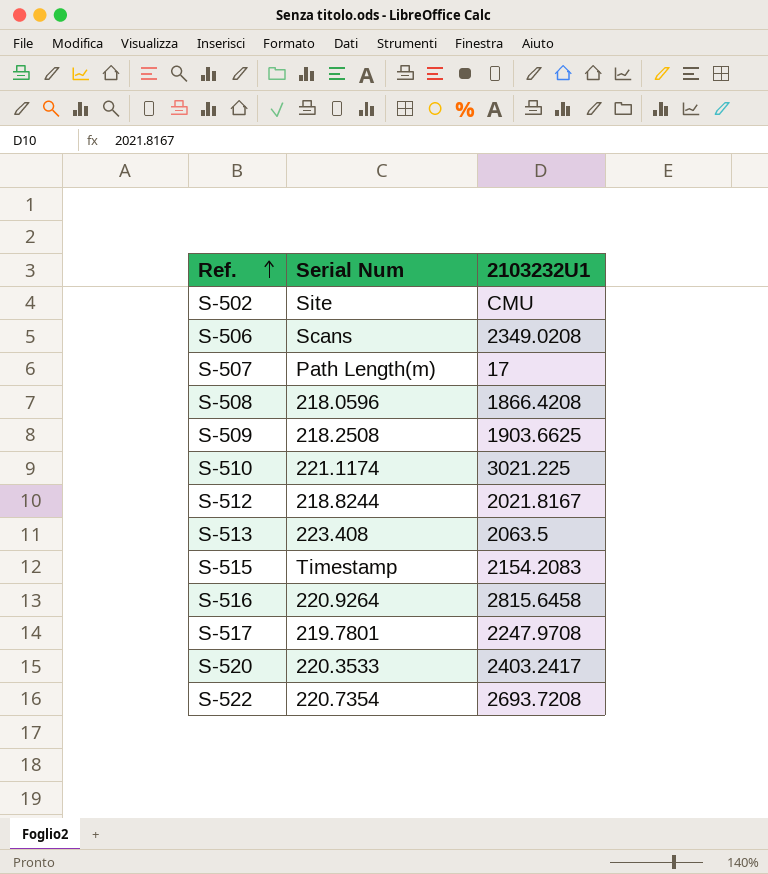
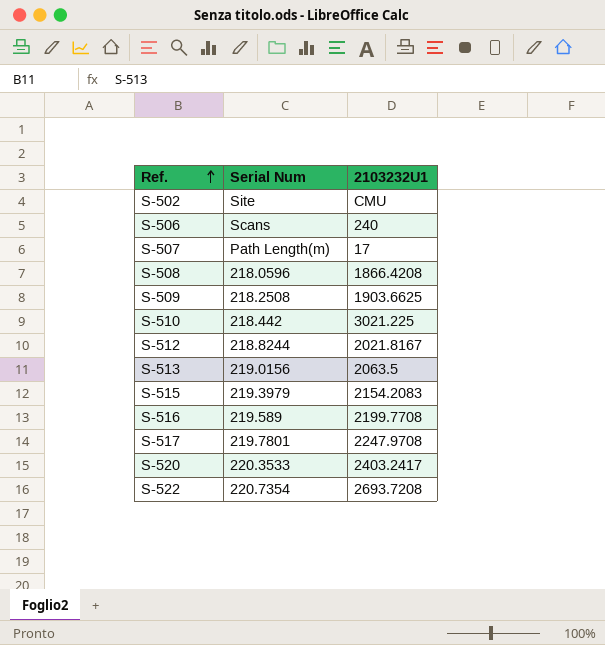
S-506 | 2103232U1: 2349.0208 -> 240
S-510 | Serial Num: 221.1174 -> 218.442
S-513 | Serial Num: 223.408 -> 219.0156
S-515 | Serial Num: Timestamp -> 219.3979
S-516 | Serial Num: 220.9264 -> 219.589
S-516 | 2103232U1: 2815.6458 -> 2199.7708

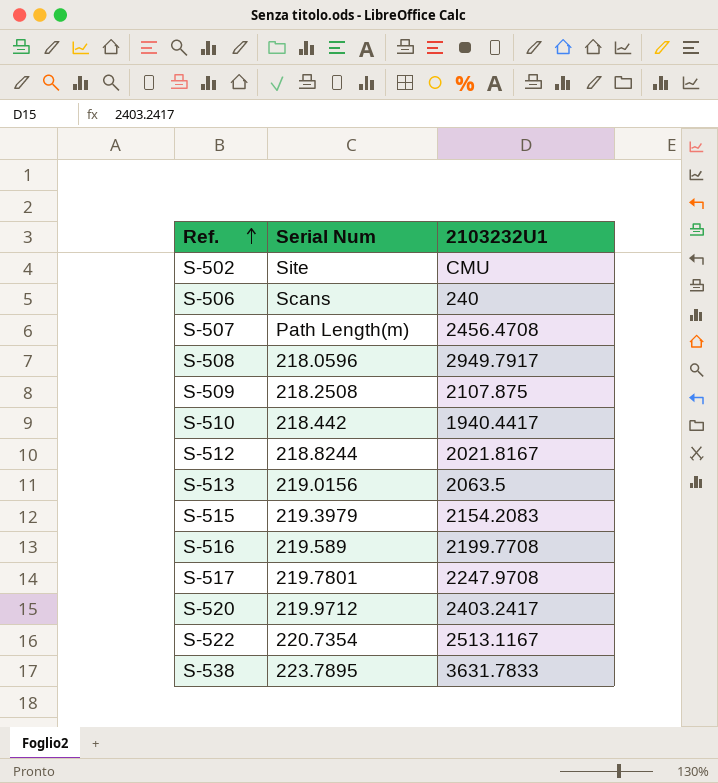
S-507 | 2103232U1: 17 -> 2456.4708
S-508 | 2103232U1: 1866.4208 -> 2949.7917
S-509 | 2103232U1: 1903.6625 -> 2107.875
S-510 | 2103232U1: 3021.225 -> 1940.4417
S-520 | Serial Num: 220.3533 -> 219.9712
S-522 | 2103232U1: 2693.7208 -> 2513.1167
row S-538: none -> 223.7895 | 3631.7833

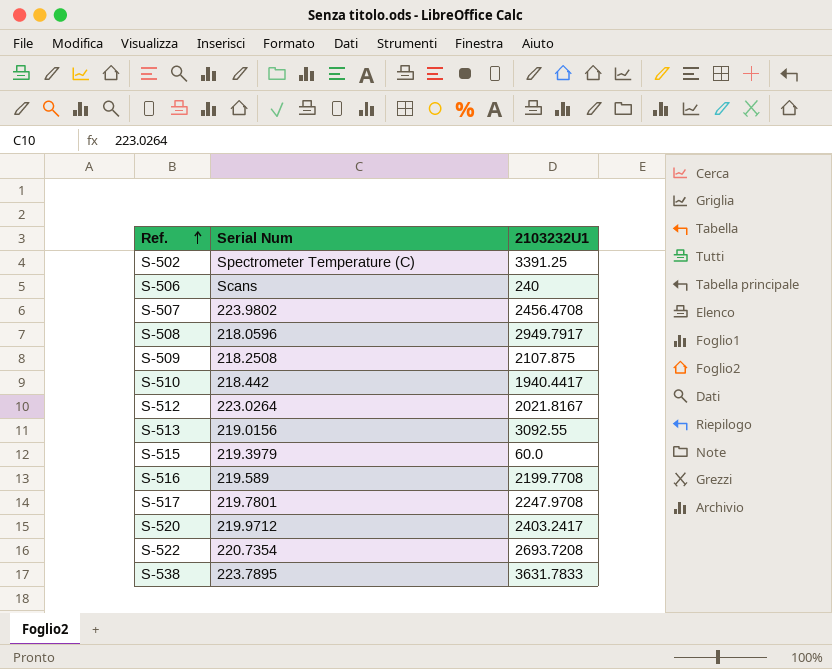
S-502 | Serial Num: Site -> Spectrometer Temperature (C)
S-502 | 2103232U1: CMU -> 3391.25
S-507 | Serial Num: Path Length(m) -> 223.9802
S-512 | Serial Num: 218.8244 -> 223.0264
S-513 | 2103232U1: 2063.5 -> 3092.55
S-515 | 2103232U1: 2154.2083 -> 60.0
S-522 | 2103232U1: 2513.1167 -> 2693.7208

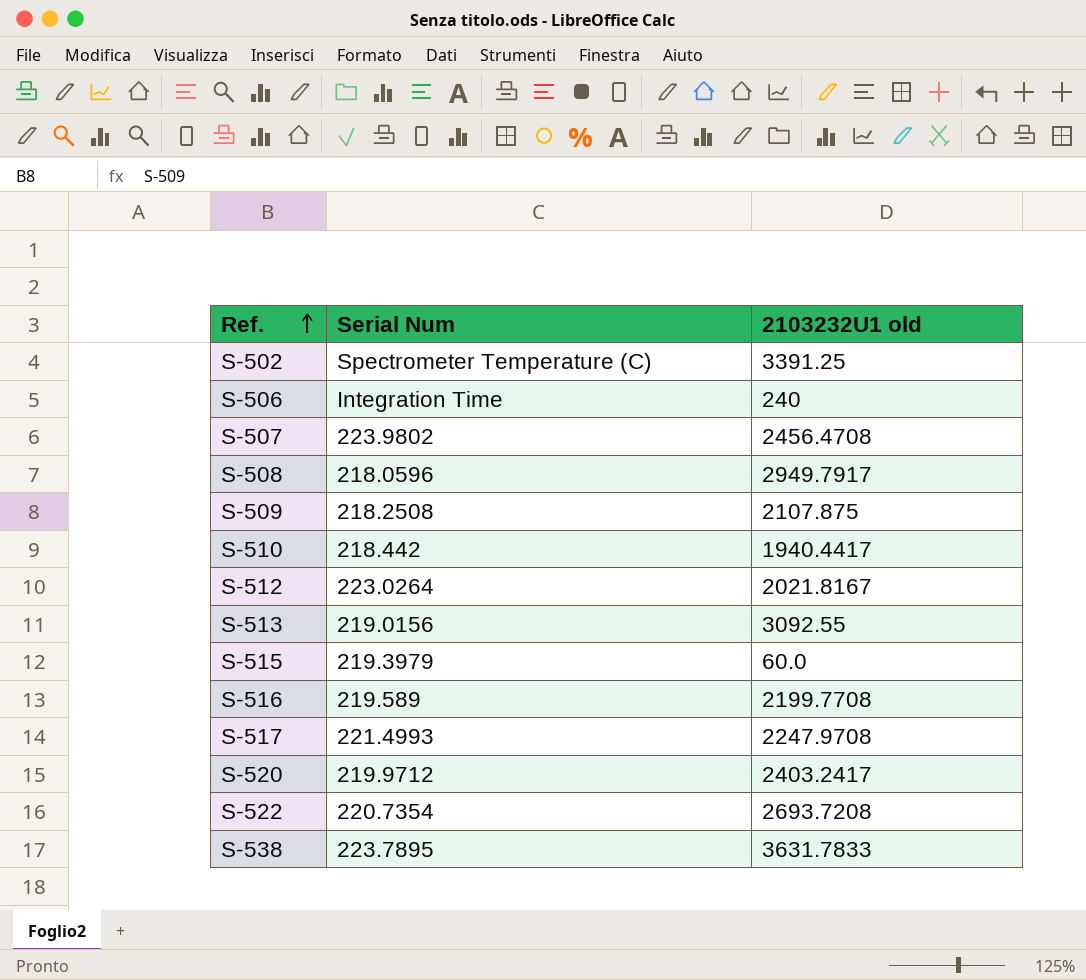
column name: 2103232U1 -> 2103232U1 old
S-506 | Serial Num: Scans -> Integration Time
S-517 | Serial Num: 219.7801 -> 221.4993

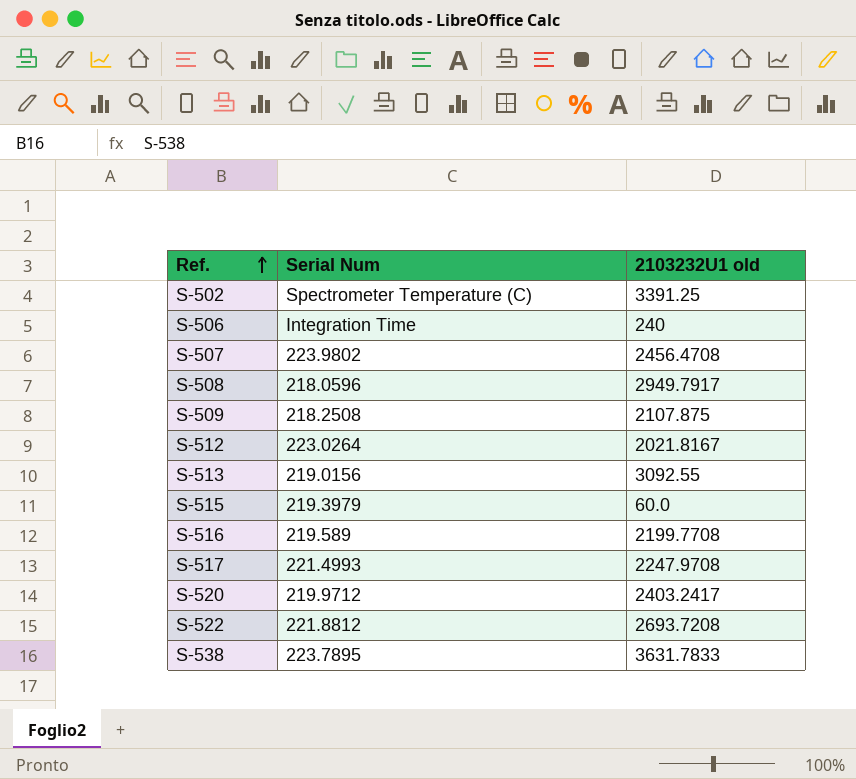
row S-510: 218.442 | 1940.4417 -> none
S-522 | Serial Num: 220.7354 -> 221.8812

